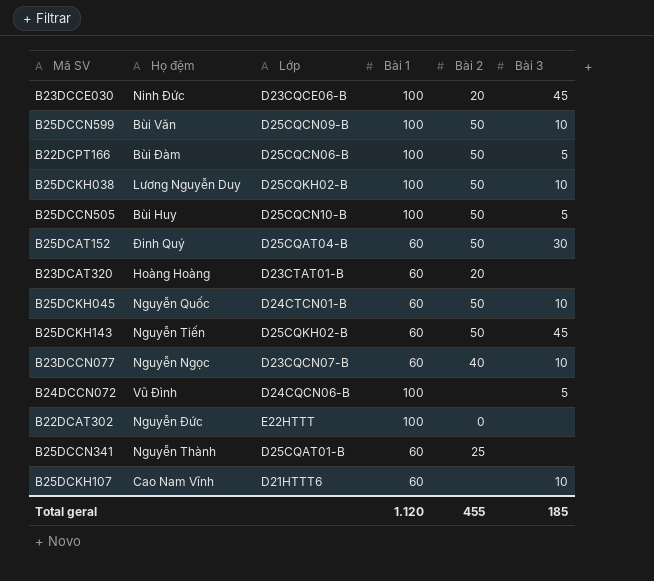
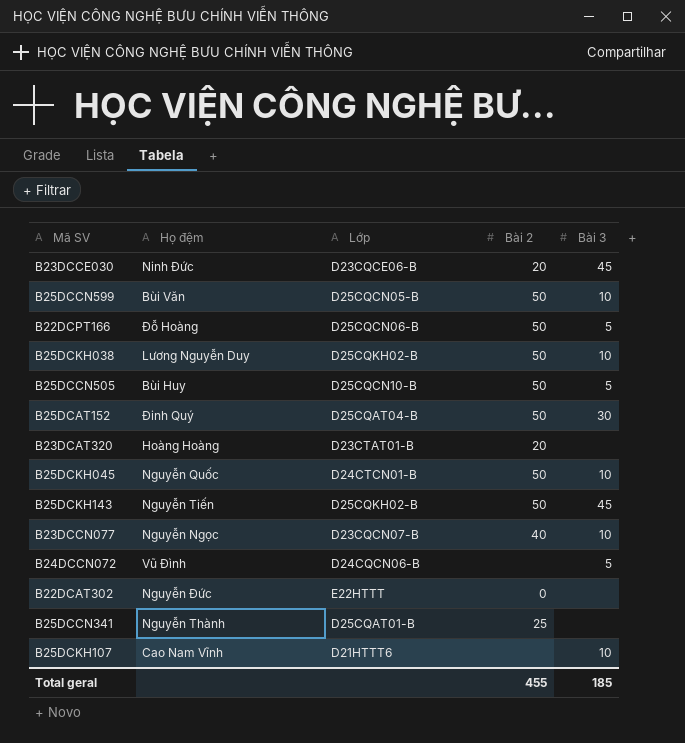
column Bài 1 | position: 4 -> none
B25DCCN599 | Lớp: D25CQCN09-B -> D25CQCN05-B
B22DCPT166 | Họ đệm: Bùi Đàm -> Đỗ Hoàng

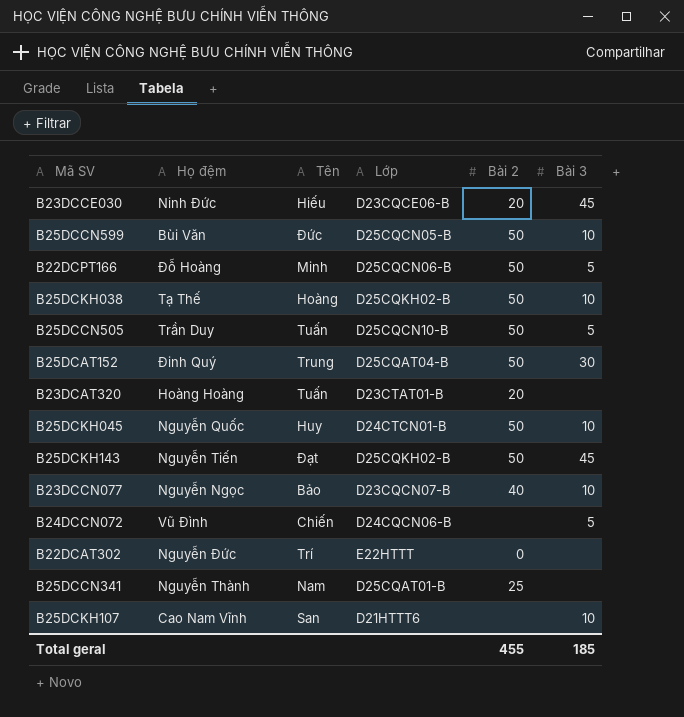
column Tên | position: none -> 3
B25DCKH038 | Họ đệm: Lương Nguyễn Duy -> Tạ Thế
B25DCCN505 | Họ đệm: Bùi Huy -> Trần Duy

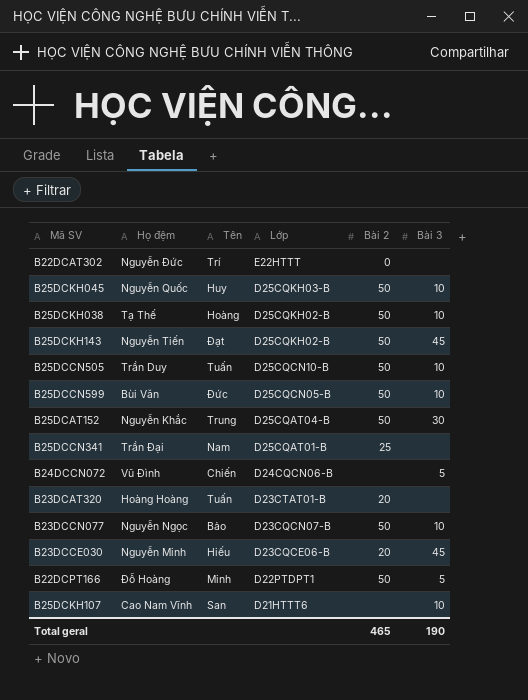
row order: none -> Lớp descending
B25DCKH045 | Lớp: D24CTCN01-B -> D25CQKH03-B
B25DCCN505 | Bài 3: 5 -> 10
B25DCAT152 | Họ đệm: Đinh Quý -> Nguyễn Khắc
B25DCCN341 | Họ đệm: Nguyễn Thành -> Trần Đại
B23DCCN077 | Bài 2: 40 -> 50
B23DCCE030 | Họ đệm: Ninh Đức -> Nguyễn Minh
B22DCPT166 | Lớp: D25CQCN06-B -> D22PTDPT1
Total geral | Bài 2: 455 -> 465
Total geral | Bài 3: 185 -> 190

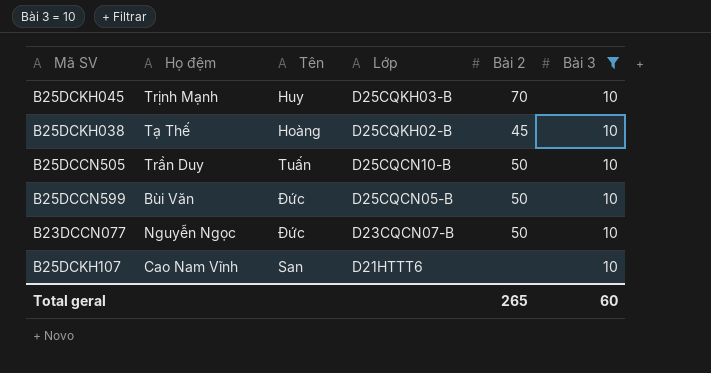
filter: none -> Bài 3 = 10
B25DCKH045 | Họ đệm: Nguyễn Quốc -> Trịnh Mạnh
B25DCKH045 | Bài 2: 50 -> 70
B25DCKH038 | Bài 2: 50 -> 45
B23DCCN077 | Tên: Bảo -> Đức
Total geral | Bài 2: 465 -> 265
Total geral | Bài 3: 190 -> 60

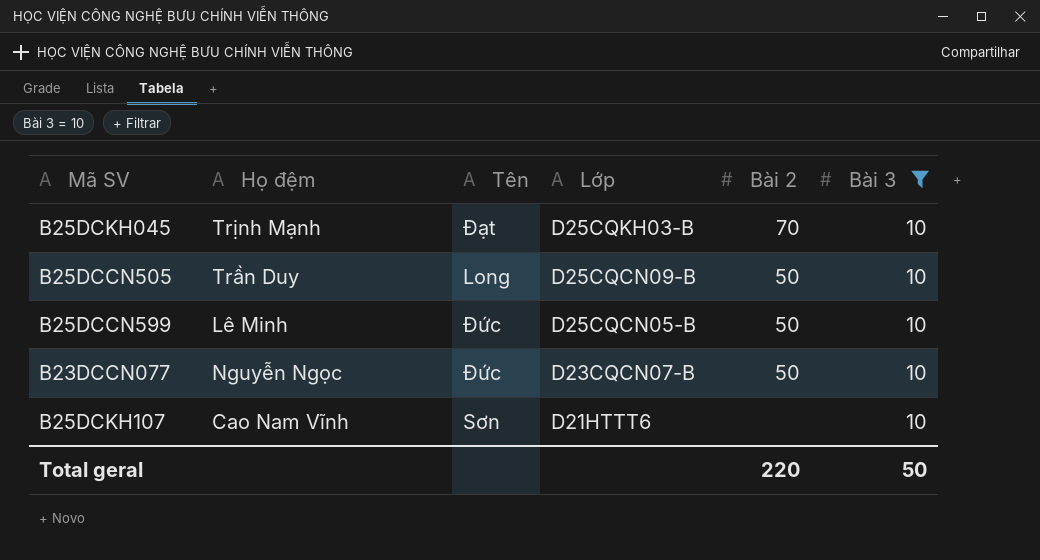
row B25DCKH038: Tạ Thế | Hoàng | D25CQKH02-B | 45 | 10 -> none
B25DCKH045 | Tên: Huy -> Đạt
B25DCCN505 | Tên: Tuấn -> Long
B25DCCN505 | Lớp: D25CQCN10-B -> D25CQCN09-B
B25DCCN599 | Họ đệm: Bùi Văn -> Lê Minh
B25DCKH107 | Tên: San -> Sơn
Total geral | Bài 2: 265 -> 220
Total geral | Bài 3: 60 -> 50

